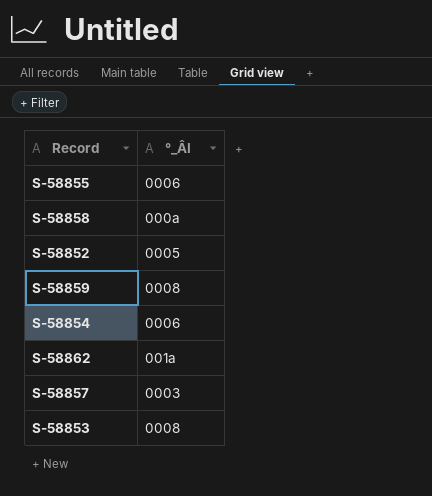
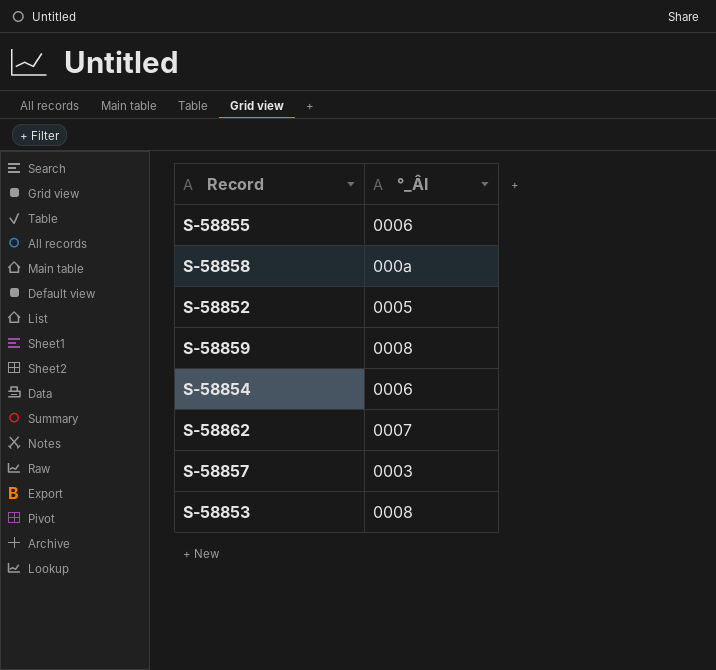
S-58862 | °_ÂI: 001a -> 0007

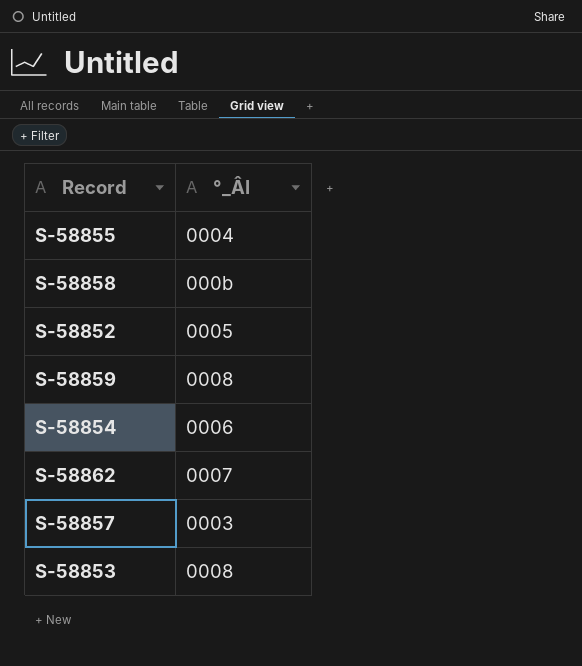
S-58855 | °_ÂI: 0006 -> 0004
S-58858 | °_ÂI: 000a -> 000b

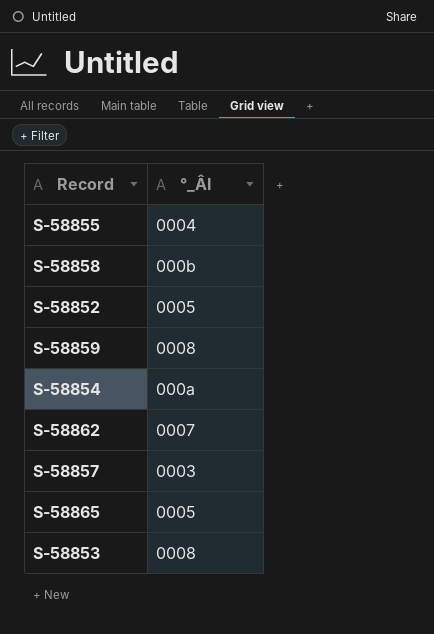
S-58854 | °_ÂI: 0006 -> 000a
row S-58865: none -> 0005

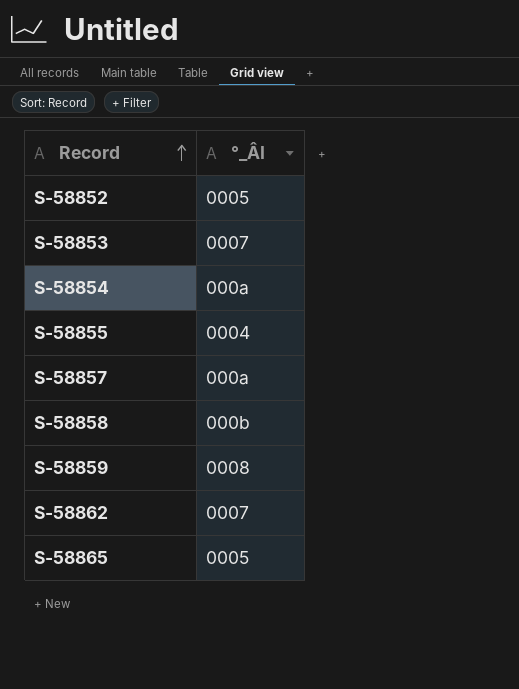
row order: none -> Record ascending
S-58853 | °_ÂI: 0008 -> 0007
S-58857 | °_ÂI: 0003 -> 000a

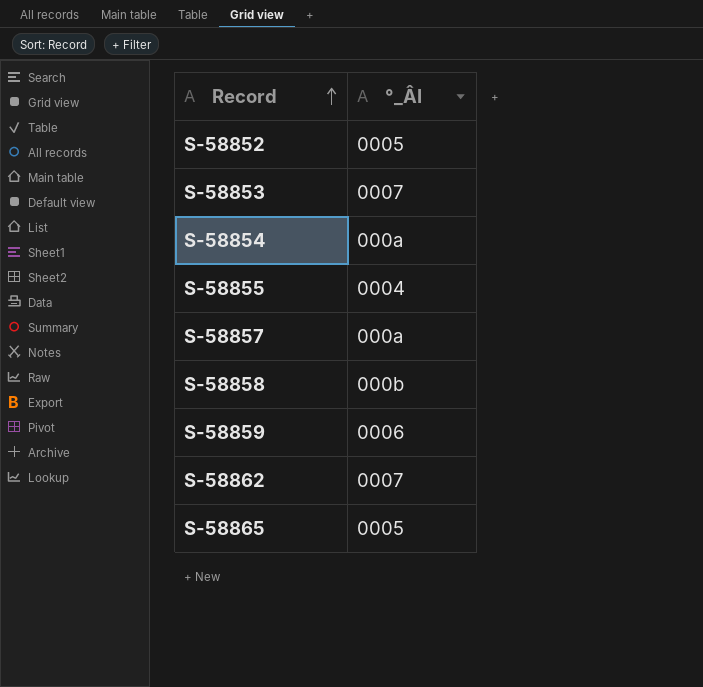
S-58859 | °_ÂI: 0008 -> 0006

